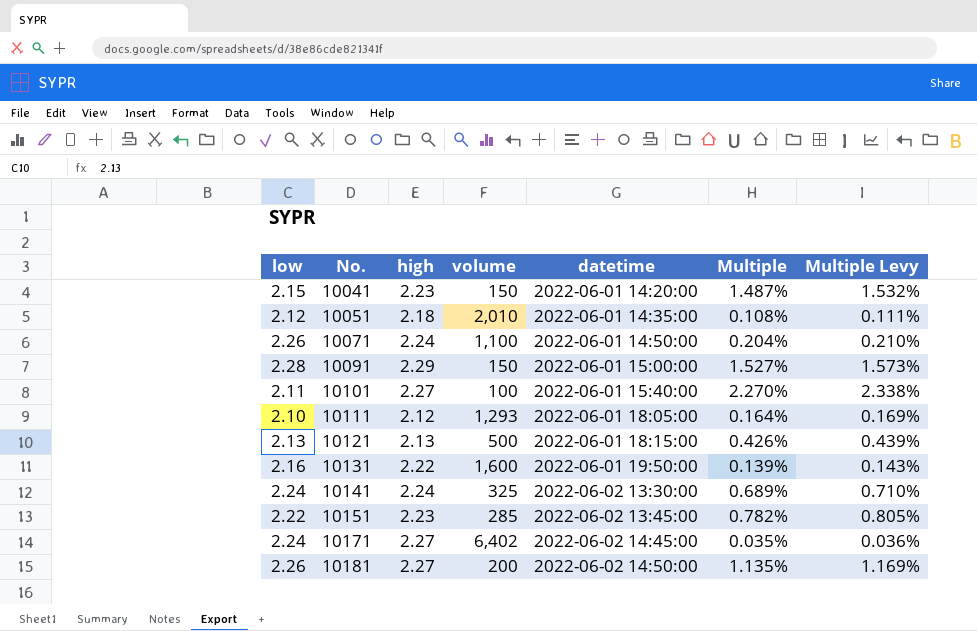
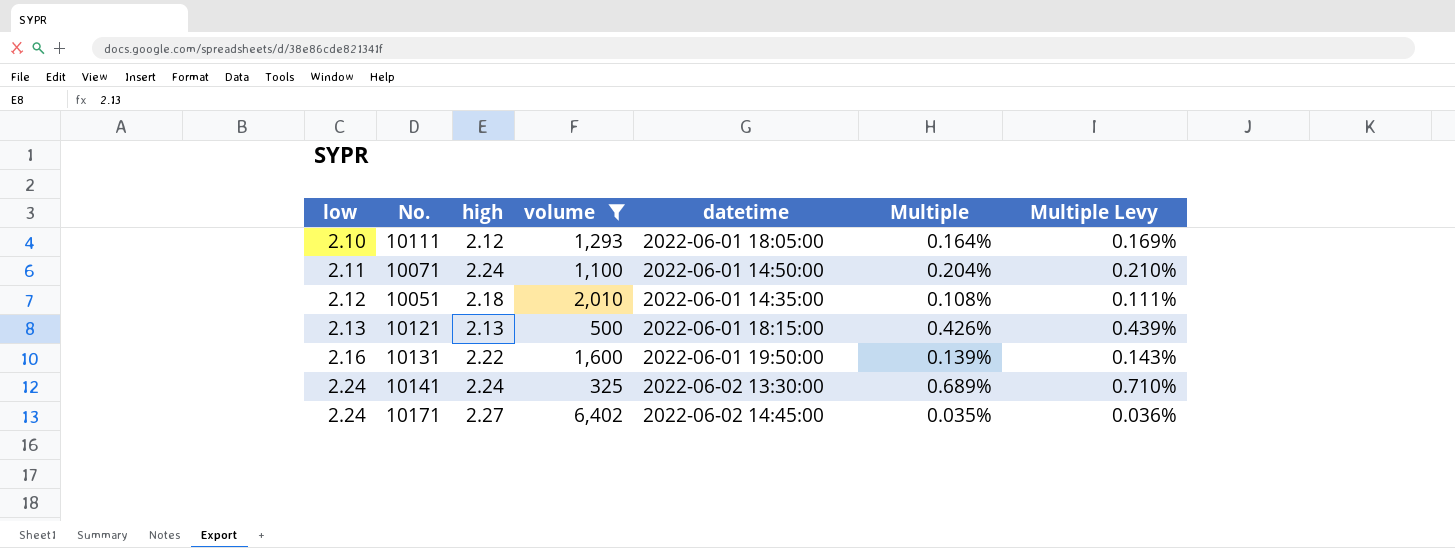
filter: none -> volume >= 325
row order: No. ascending -> low ascending
10071 | low: 2.26 -> 2.11

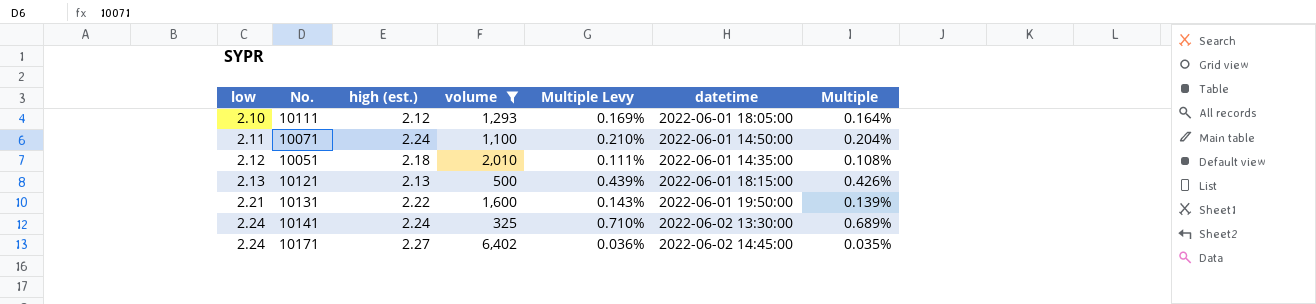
column name: high -> high (est.)
column Multiple Levy | position: 7 -> 5
10131 | low: 2.16 -> 2.21

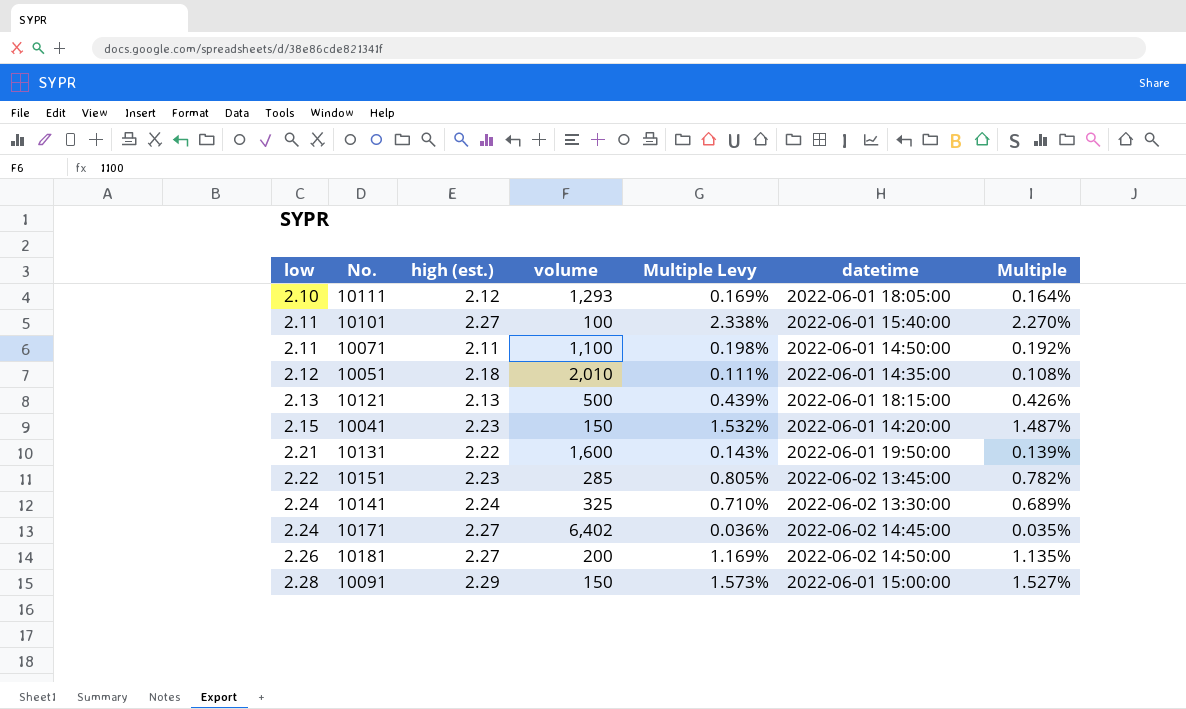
filter: volume >= 325 -> none
10071 | high (est.): 2.24 -> 2.11
10071 | Multiple Levy: 0.210% -> 0.198%
10071 | Multiple: 0.204% -> 0.192%

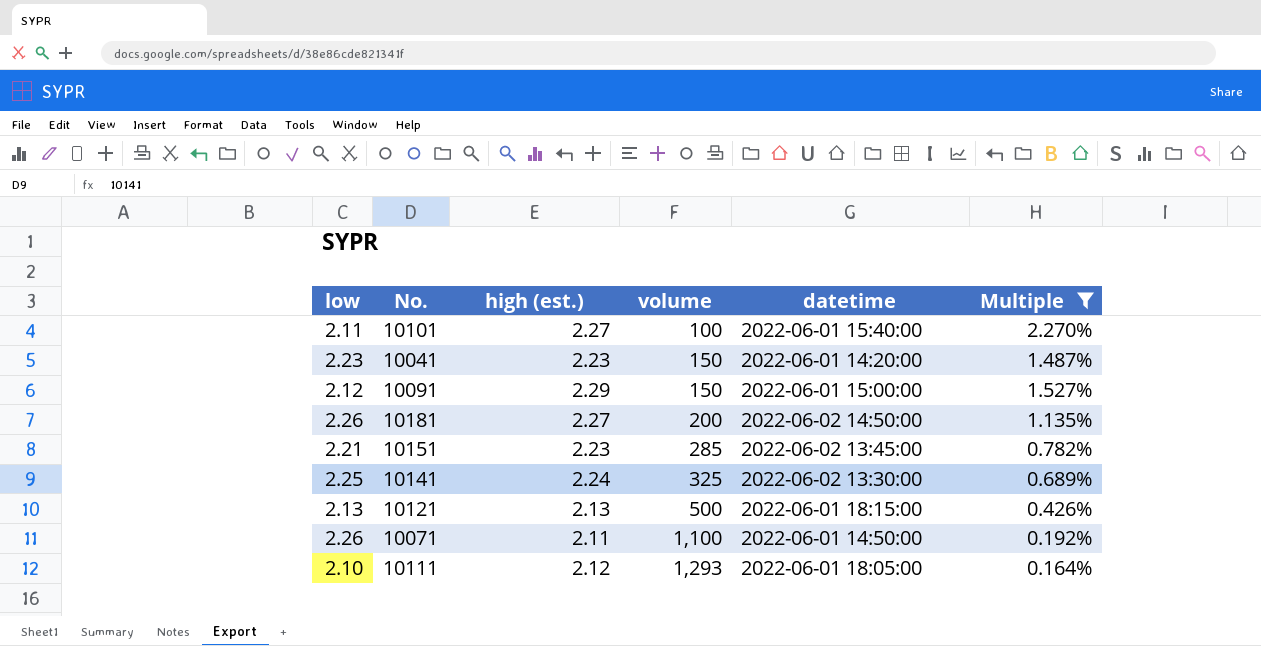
filter: none -> Multiple >= 0.164%
row order: low ascending -> volume ascending
column Multiple Levy | formula: [Multiple] * 1.03 -> none
10041 | low: 2.15 -> 2.23
10091 | low: 2.28 -> 2.12
10151 | low: 2.22 -> 2.21
10141 | low: 2.24 -> 2.25
10071 | low: 2.11 -> 2.26

